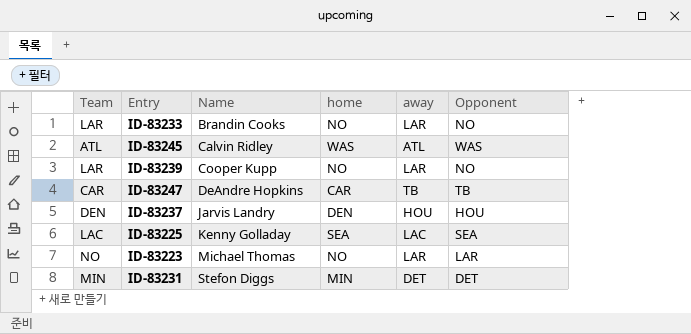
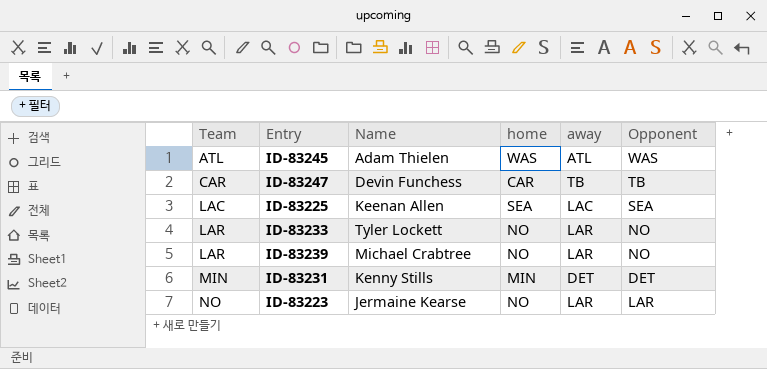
row order: Name ascending -> Team ascending
row ID-83237: DEN | Jarvis Landry | DEN | HOU | HOU -> none
ID-83245 | Name: Calvin Ridley -> Adam Thielen
ID-83247 | Name: DeAndre Hopkins -> Devin Funchess
ID-83225 | Name: Kenny Golladay -> Keenan Allen
ID-83233 | Name: Brandin Cooks -> Tyler Lockett
ID-83239 | Name: Cooper Kupp -> Michael Crabtree
ID-83231 | Name: Stefon Diggs -> Kenny Stills
ID-83223 | Name: Michael Thomas -> Jermaine Kearse

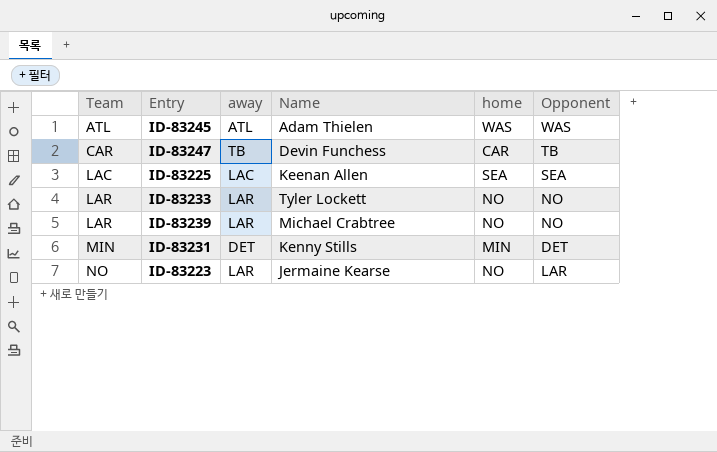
column away | position: 5 -> 3

